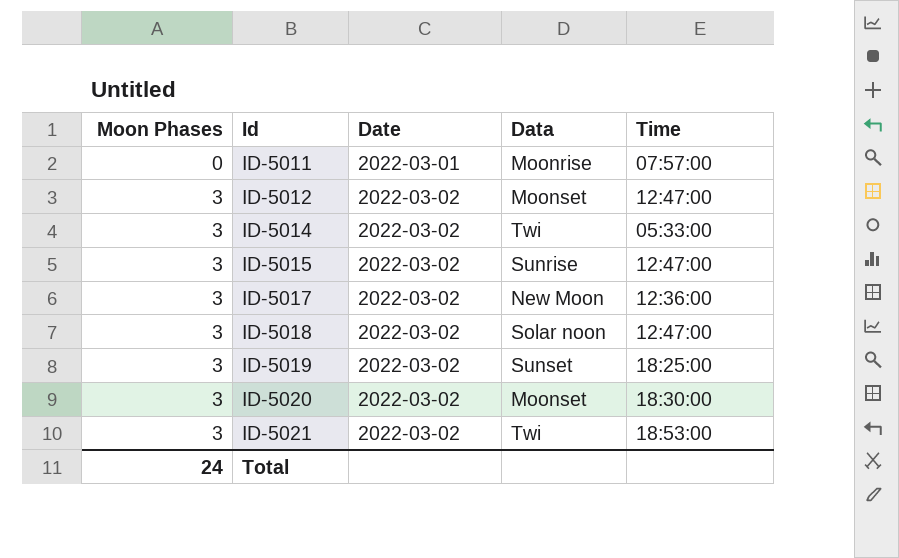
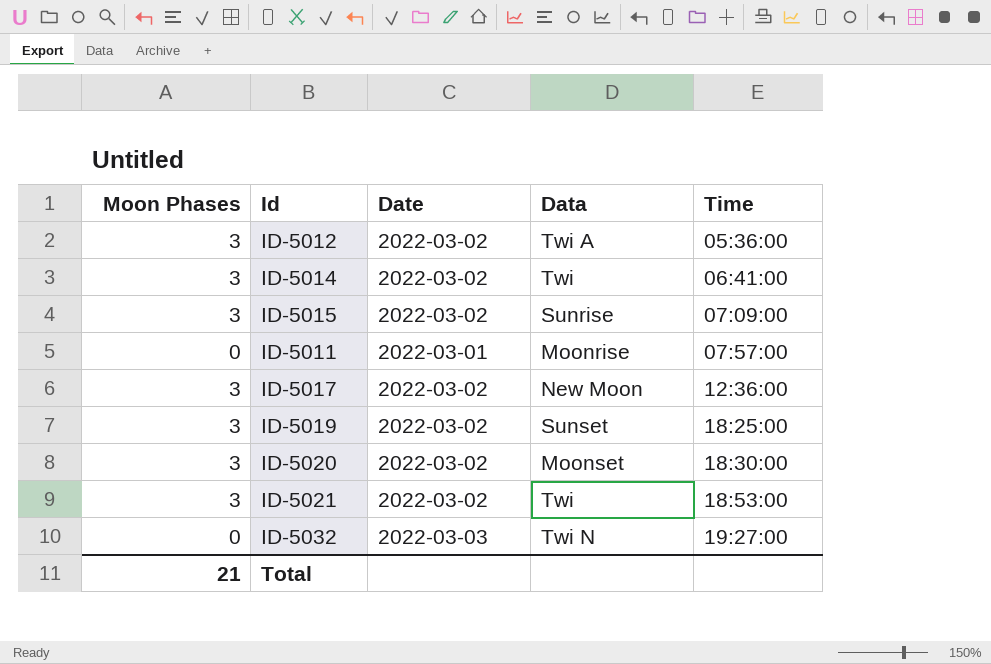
row order: Moon Phases ascending -> Time ascending
row ID-5018: 3 | 2022-03-02 | Solar noon | 12:47:00 -> none
ID-5012 | Data: Moonset -> Twi A
ID-5012 | Time: 12:47:00 -> 05:36:00
ID-5014 | Time: 05:33:00 -> 06:41:00
ID-5015 | Time: 12:47:00 -> 07:09:00
row ID-5032: none -> 0 | 2022-03-03 | Twi N | 19:27:00
Total | Moon Phases: 24 -> 21

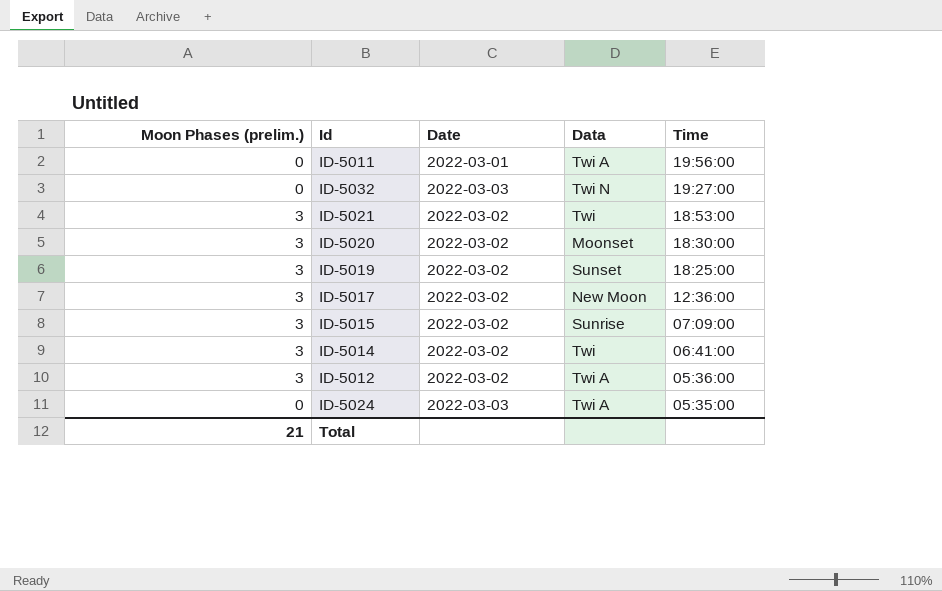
row order: Time ascending -> Time descending
column name: Moon Phases -> Moon Phases (prelim.)
ID-5011 | Data: Moonrise -> Twi A
ID-5011 | Time: 07:57:00 -> 19:56:00
row ID-5024: none -> 0 | 2022-03-03 | Twi A | 05:35:00

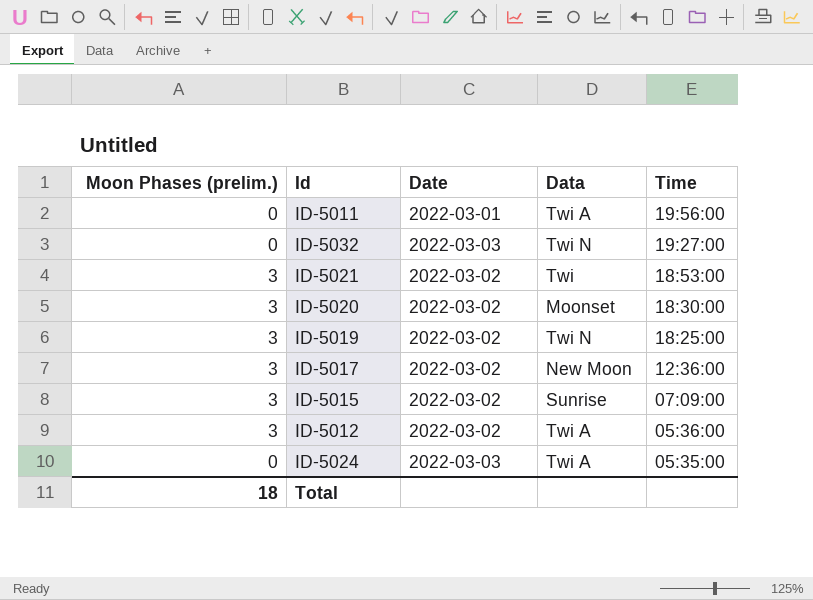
row ID-5014: 3 | 2022-03-02 | Twi | 06:41:00 -> none
ID-5019 | Data: Sunset -> Twi N
Total | Moon Phases (prelim.): 21 -> 18

